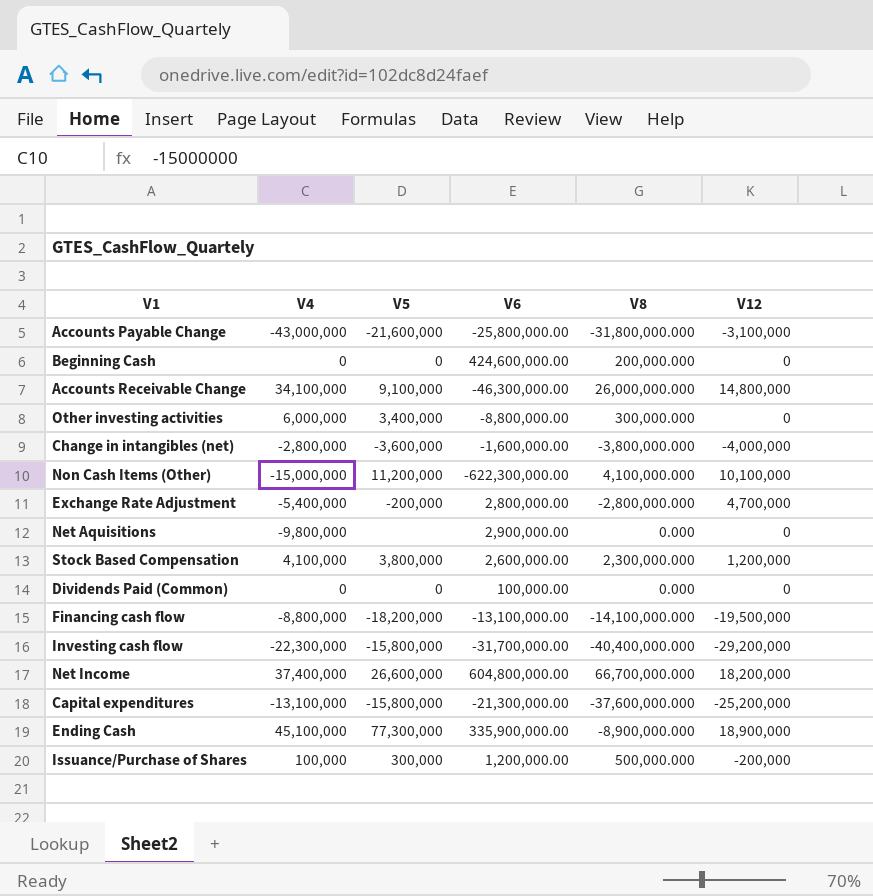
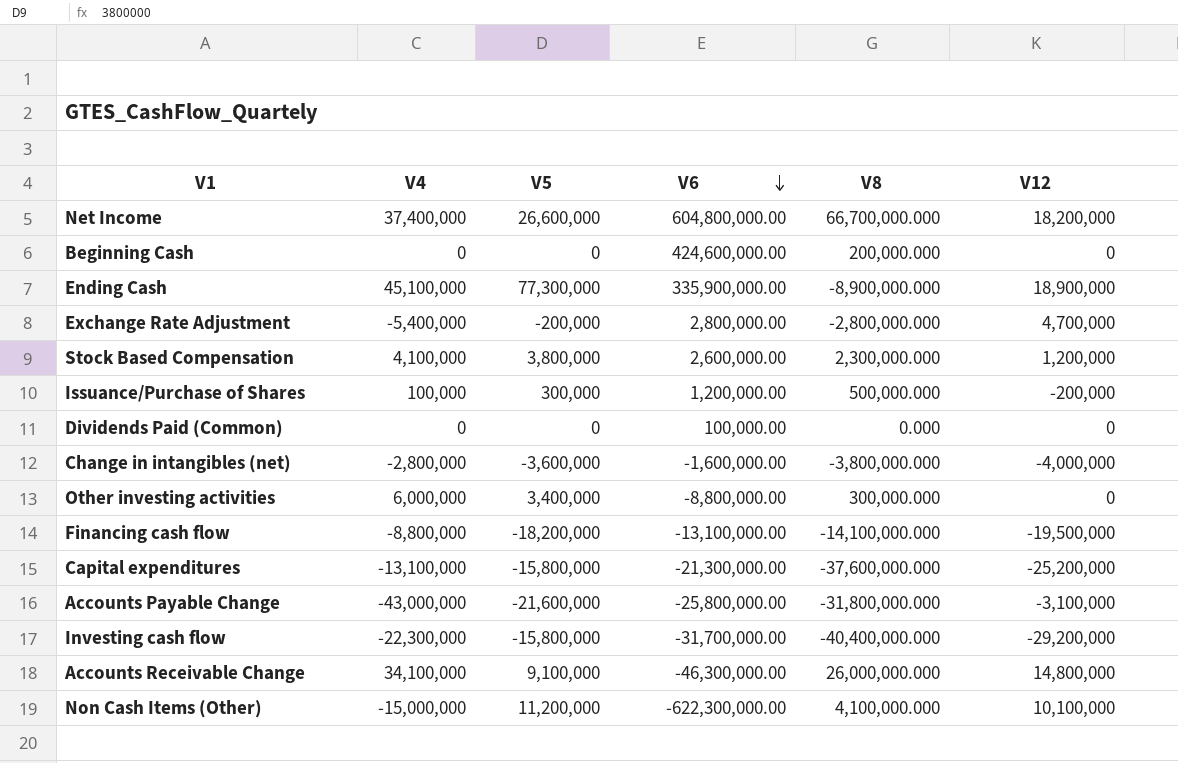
row order: none -> V6 descending
row Net Aquisitions: -9,800,000 | none | 2,900,000.00 | 0.000 | 0 -> none

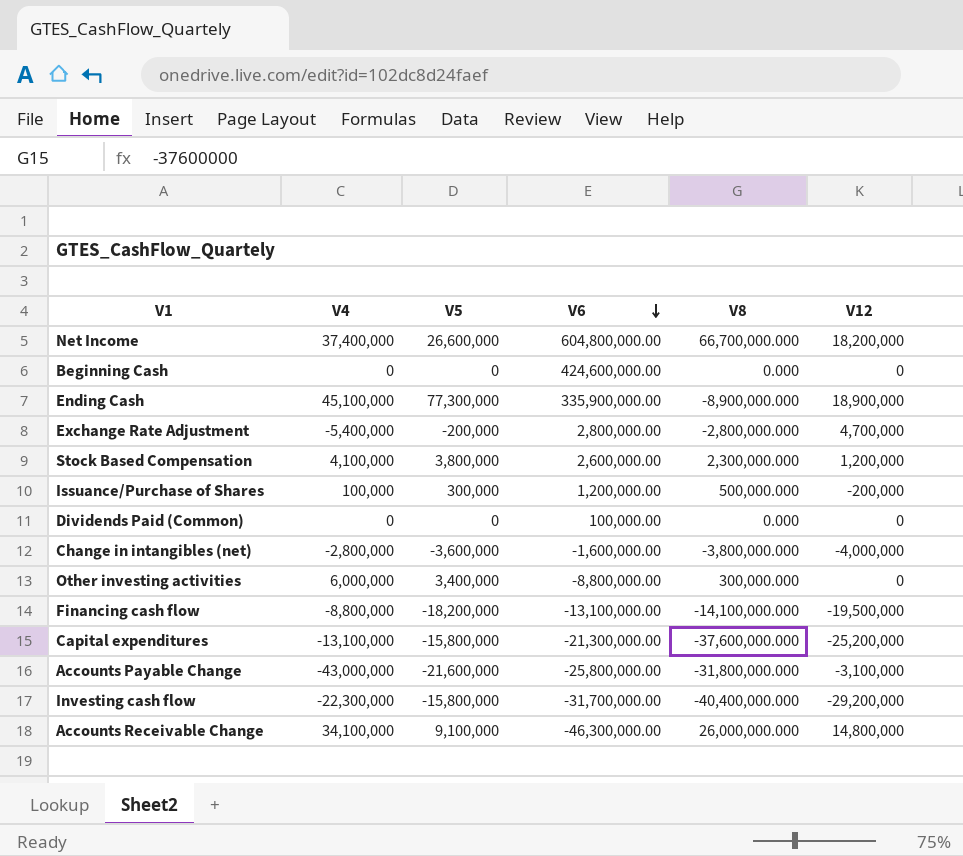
row Non Cash Items (Other): -15,000,000 | 11,200,000 | -622,300,000.00 | 4,100,000.000 | 10,100,000 -> none
Beginning Cash | V8: 200,000.000 -> 0.000

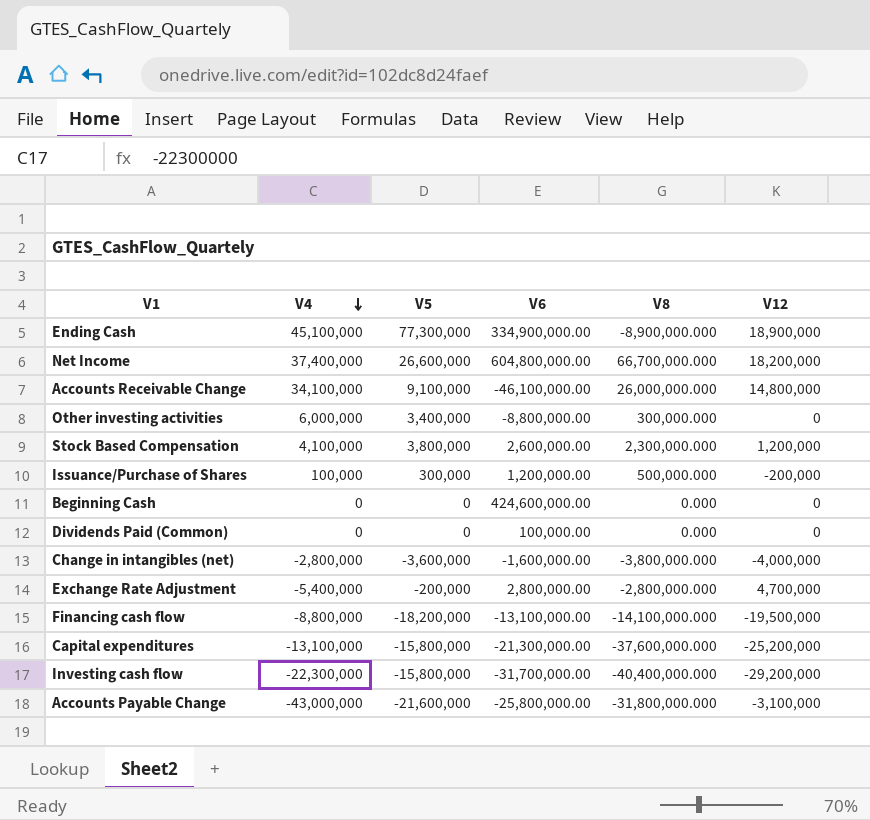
row order: V6 descending -> V4 descending
Ending Cash | V6: 335,900,000.00 -> 334,900,000.00
Accounts Receivable Change | V6: -46,300,000.00 -> -46,100,000.00

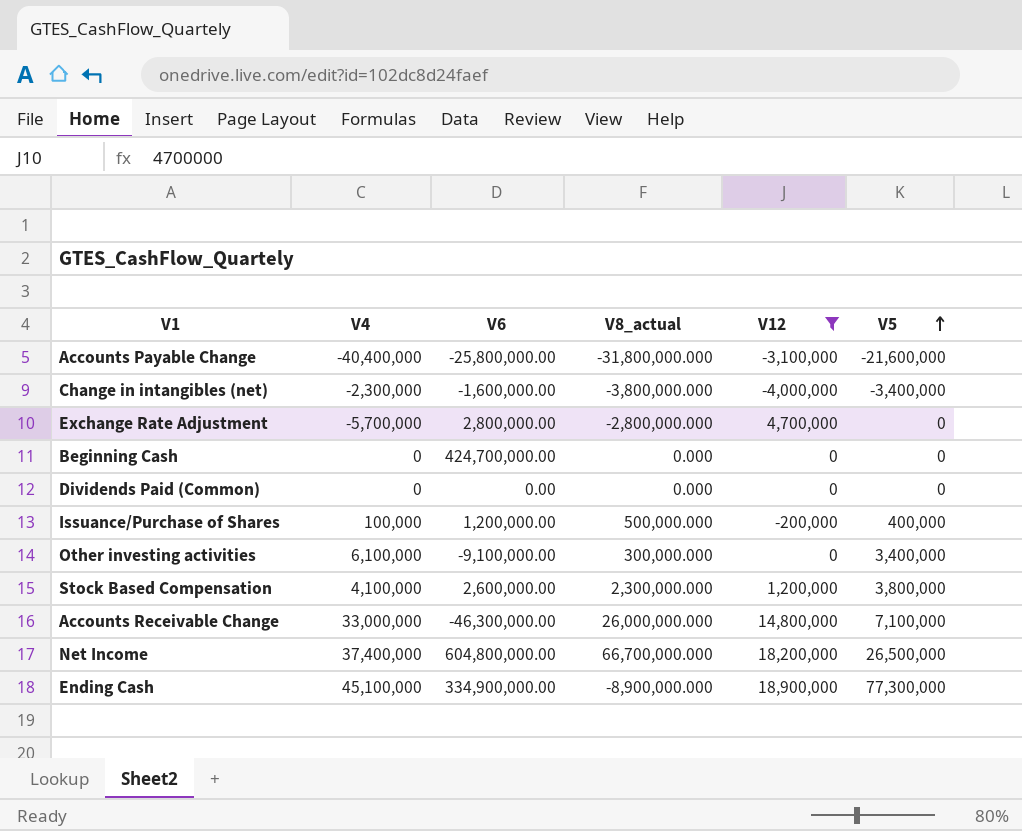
filter: none -> V12 >= -4,000,000
row order: V4 descending -> V5 ascending
column name: V8 -> V8_actual
column V5 | position: 3 -> 6
Accounts Payable Change | V4: -43,000,000 -> -40,400,000
Change in intangibles (net) | V4: -2,800,000 -> -2,300,000
Change in intangibles (net) | V5: -3,600,000 -> -3,400,000
Exchange Rate Adjustment | V4: -5,400,000 -> -5,700,000
Exchange Rate Adjustment | V5: -200,000 -> 0
Beginning Cash | V6: 424,600,000.00 -> 424,700,000.00
Dividends Paid (Common) | V6: 100,000.00 -> 0.00
Issuance/Purchase of Shares | V5: 300,000 -> 400,000
Other investing activities | V4: 6,000,000 -> 6,100,000
Other investing activities | V6: -8,800,000.00 -> -9,100,000.00
Accounts Receivable Change | V4: 34,100,000 -> 33,000,000
Accounts Receivable Change | V6: -46,100,000.00 -> -46,300,000.00
Accounts Receivable Change | V5: 9,100,000 -> 7,100,000
Net Income | V5: 26,600,000 -> 26,500,000

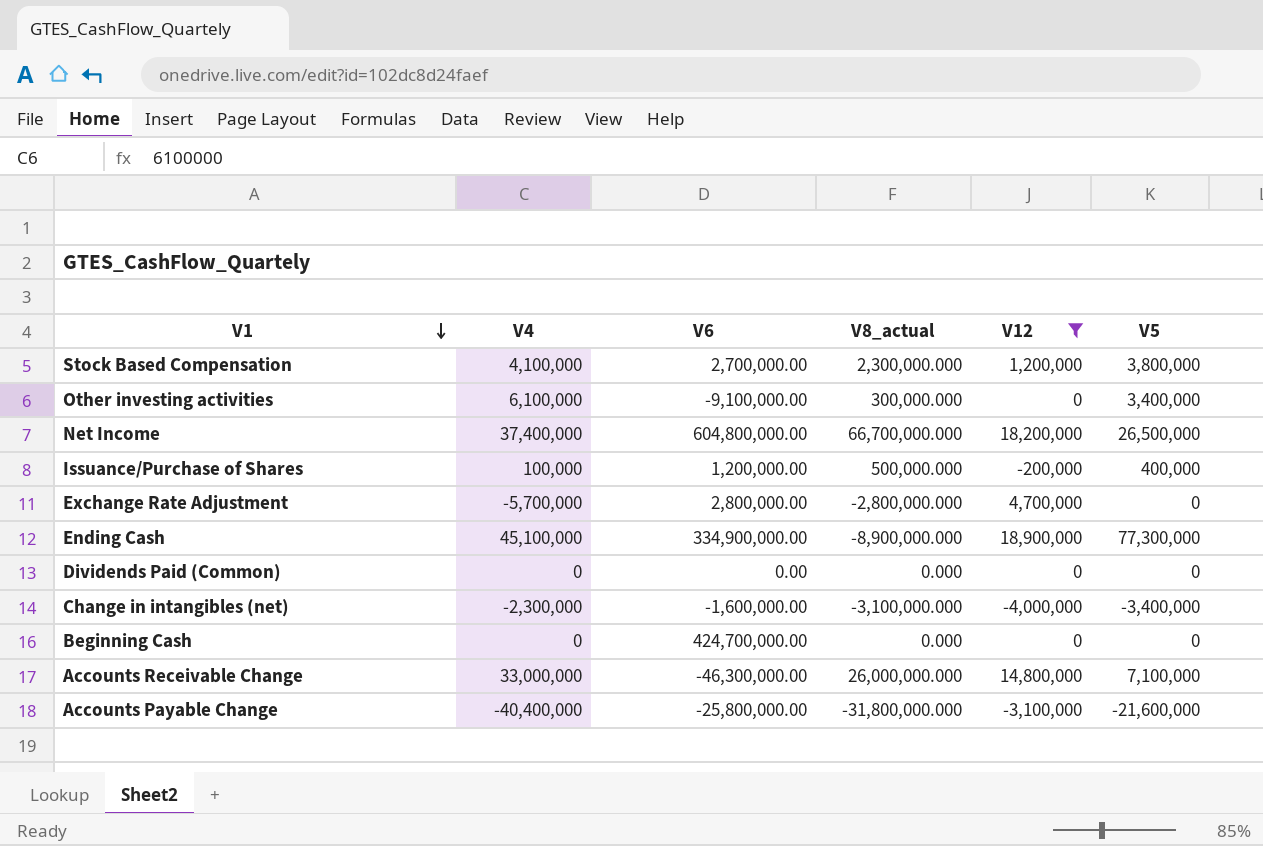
row order: V5 ascending -> V1 descending
Stock Based Compensation | V6: 2,600,000.00 -> 2,700,000.00
Change in intangibles (net) | V8_actual: -3,800,000.000 -> -3,100,000.000

